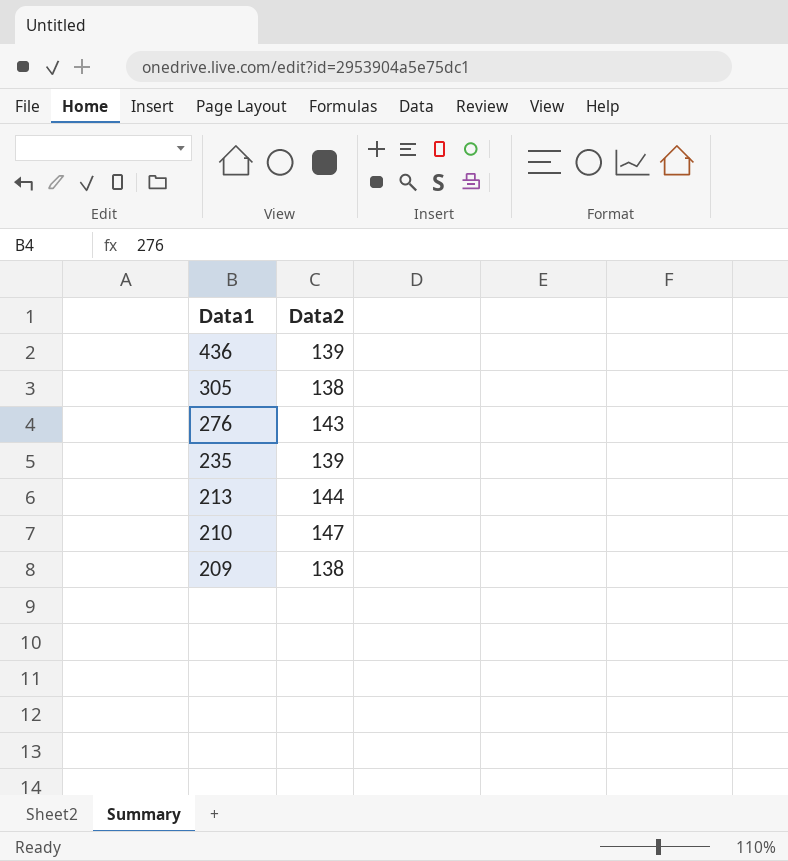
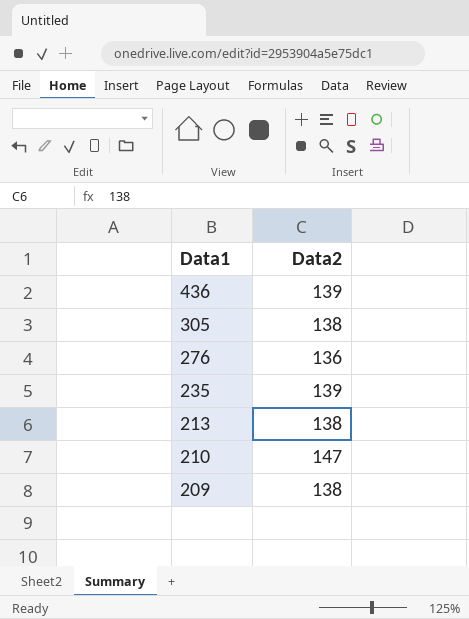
276 | Data2: 143 -> 136
213 | Data2: 144 -> 138

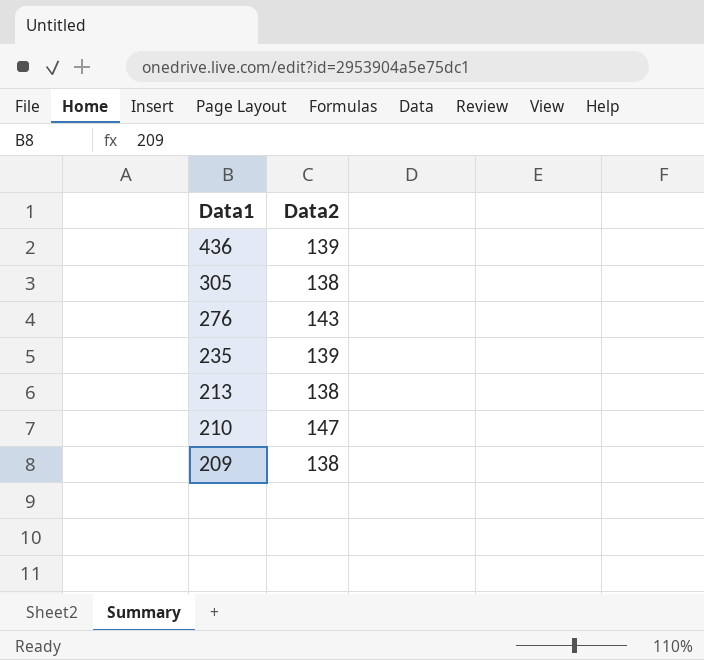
276 | Data2: 136 -> 143

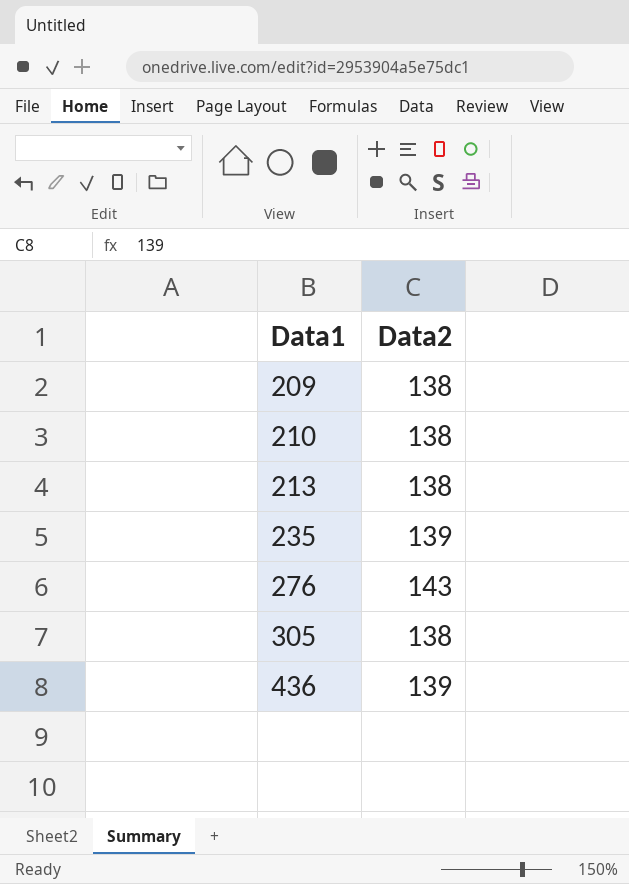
row order: Data1 descending -> Data1 ascending
210 | Data2: 147 -> 138

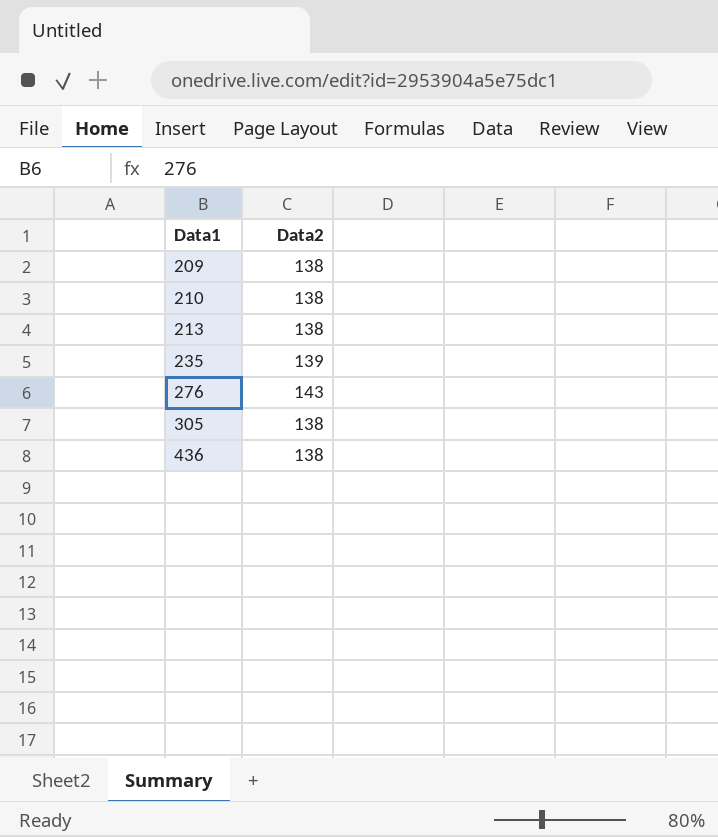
436 | Data2: 139 -> 138

